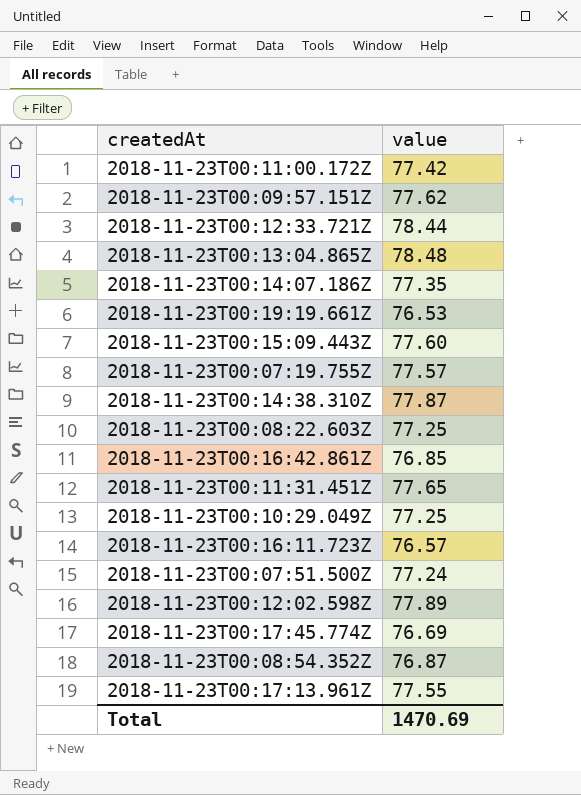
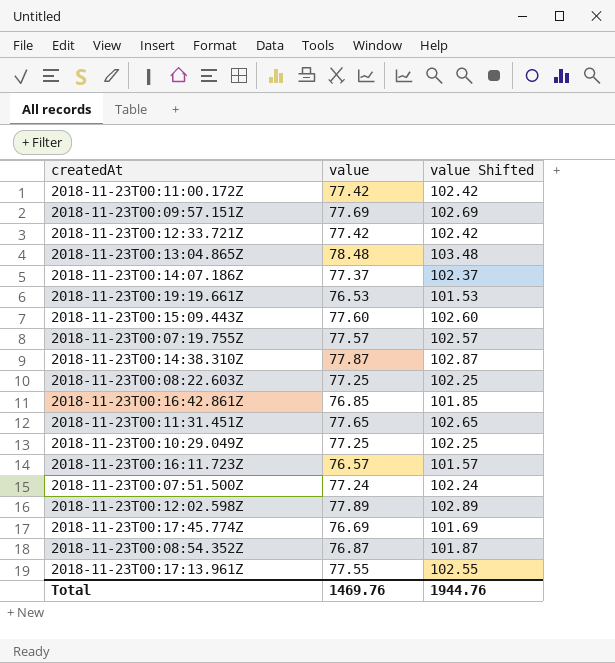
column value Shifted | formula: none -> [value] + 25
2018-11-23T00:09:57.151Z | value: 77.62 -> 77.69
2018-11-23T00:12:33.721Z | value: 78.44 -> 77.42
2018-11-23T00:14:07.186Z | value: 77.35 -> 77.37
Total | value: 1470.69 -> 1469.76

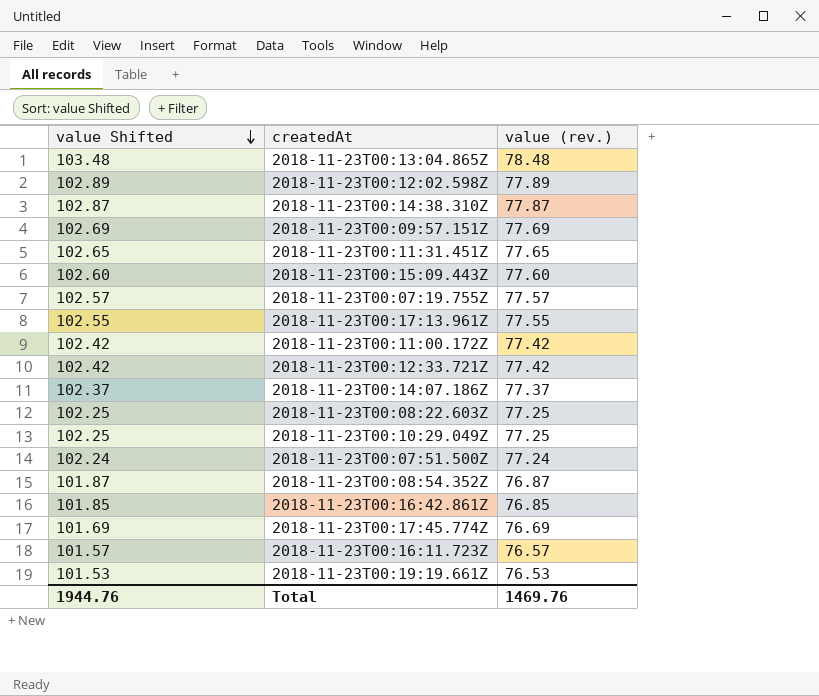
row order: none -> value Shifted descending
column value Shifted | position: 3 -> 1
column name: value -> value (rev.)

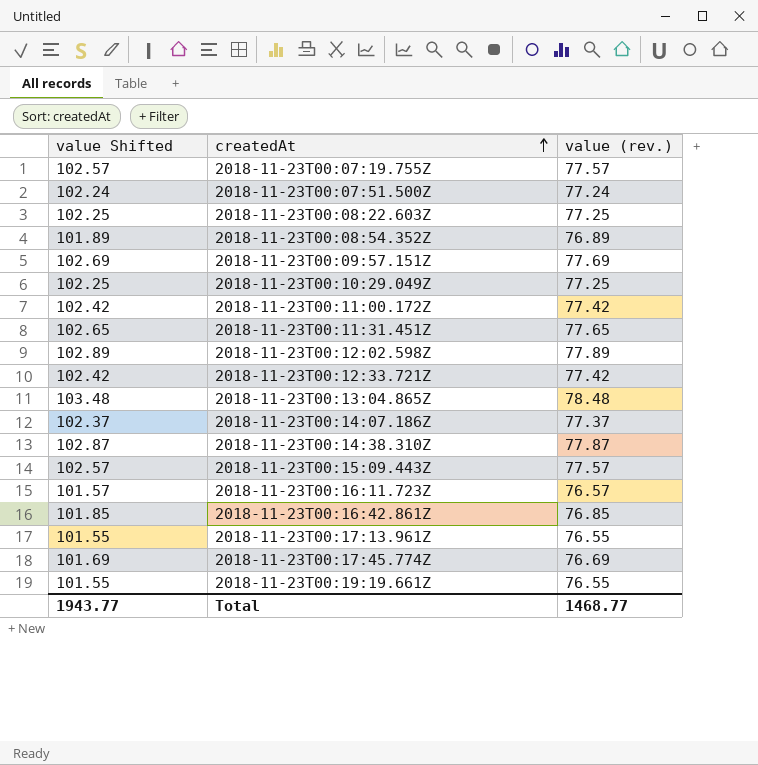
row order: value Shifted descending -> createdAt ascending
2018-11-23T00:08:54.352Z | value Shifted: 101.87 -> 101.89
2018-11-23T00:08:54.352Z | value (rev.): 76.87 -> 76.89
2018-11-23T00:15:09.443Z | value Shifted: 102.60 -> 102.57
2018-11-23T00:15:09.443Z | value (rev.): 77.60 -> 77.57
2018-11-23T00:17:13.961Z | value Shifted: 102.55 -> 101.55
2018-11-23T00:17:13.961Z | value (rev.): 77.55 -> 76.55
2018-11-23T00:19:19.661Z | value Shifted: 101.53 -> 101.55
2018-11-23T00:19:19.661Z | value (rev.): 76.53 -> 76.55
Total | value Shifted: 1944.76 -> 1943.77
Total | value (rev.): 1469.76 -> 1468.77

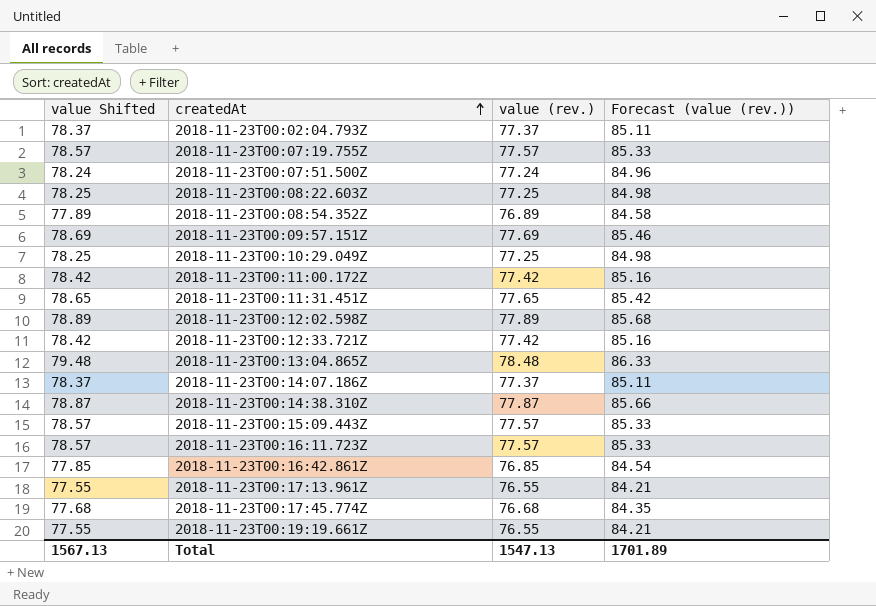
column value Shifted | formula: [value (rev.)] + 25 -> [value (rev.)] + 1
column Forecast (value (rev.)) | formula: none -> [value (rev.)] * 1.1
row 2018-11-23T00:02:04.793Z: none -> 78.37 | 77.37 | 85.11
2018-11-23T00:16:11.723Z | value (rev.): 76.57 -> 77.57
2018-11-23T00:17:45.774Z | value (rev.): 76.69 -> 76.68
Total | value Shifted: 1943.77 -> 1567.13
Total | value (rev.): 1468.77 -> 1547.13

